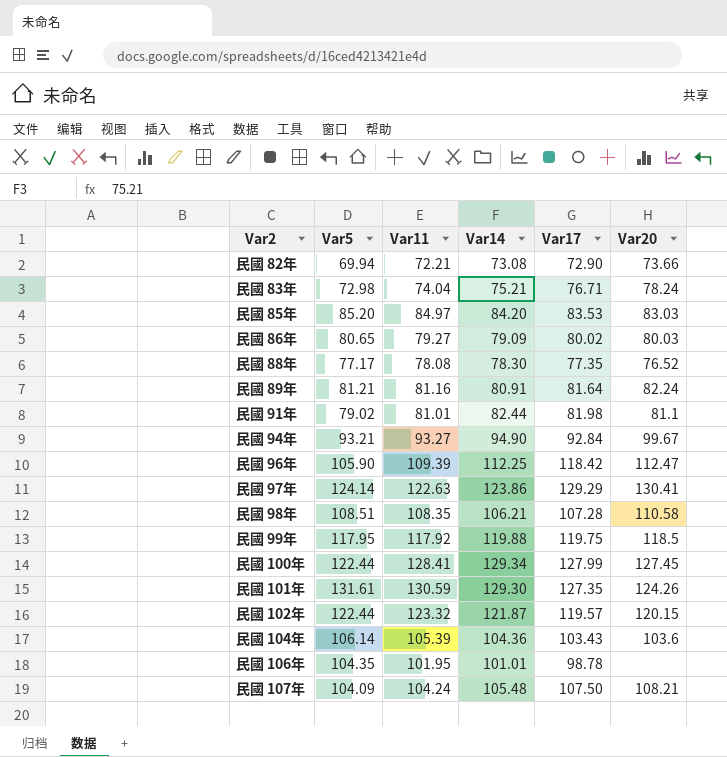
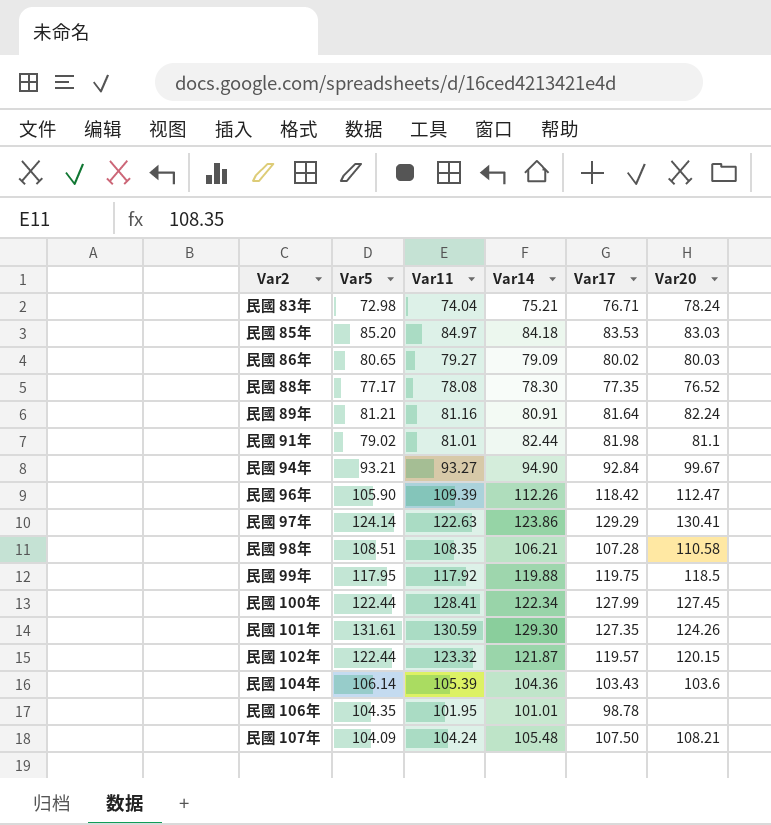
row 民國 82年: 69.94 | 72.21 | 73.08 | 72.90 | 73.66 -> none
民國 85年 | Var14: 84.20 -> 84.18
民國 96年 | Var14: 112.25 -> 112.26
民國 100年 | Var14: 129.34 -> 122.34

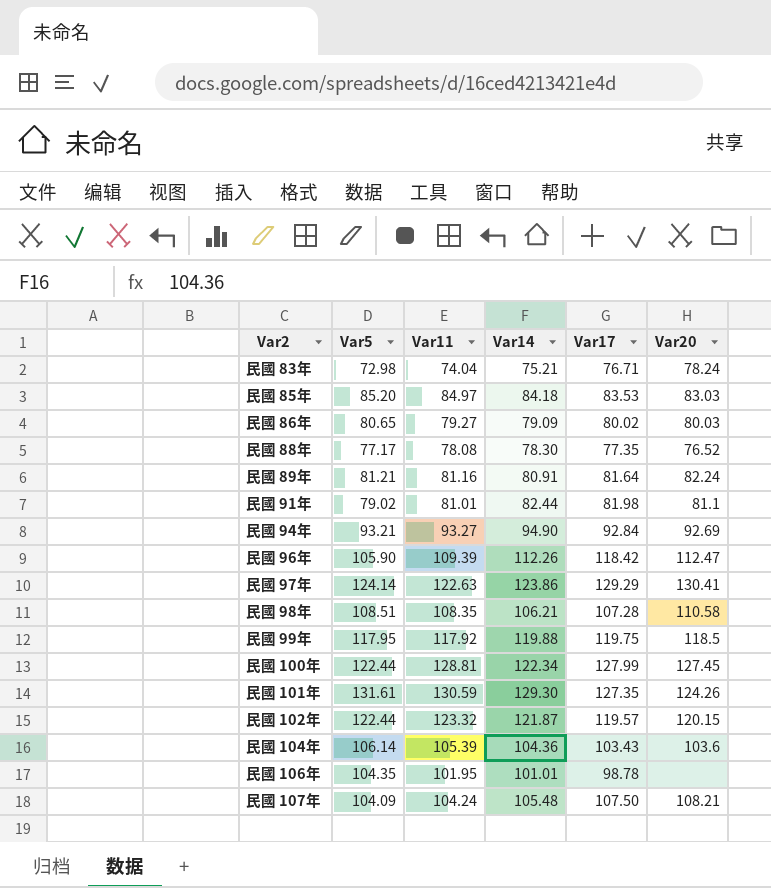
民國 94年 | Var20: 99.67 -> 92.69
民國 100年 | Var11: 128.41 -> 128.81

